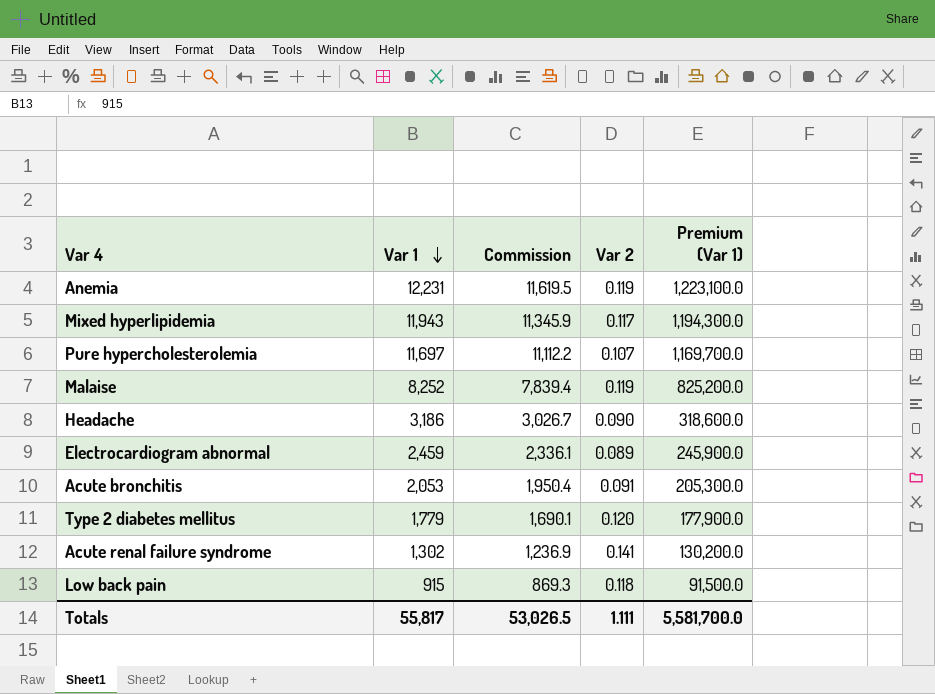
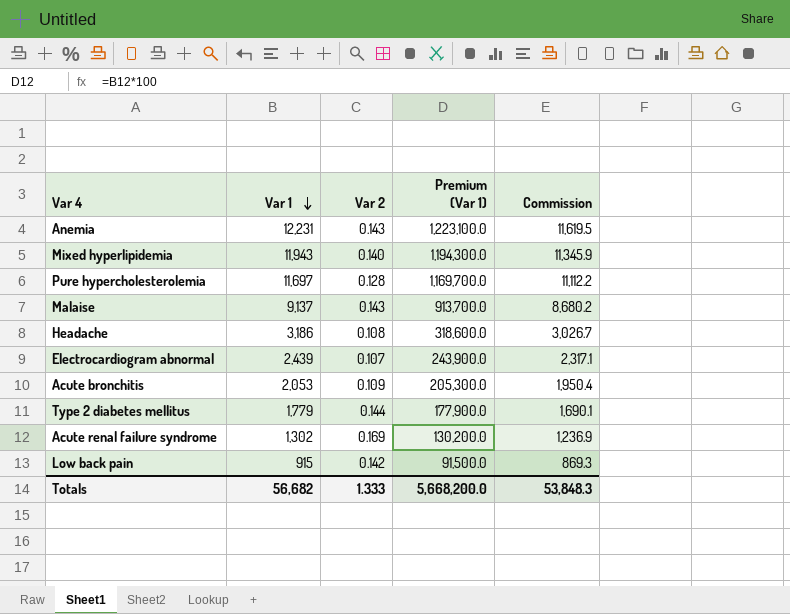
column Commission | position: 3 -> 5
Anemia | Var 2: 0.119 -> 0.143
Mixed hyperlipidemia | Var 2: 0.117 -> 0.140
Pure hypercholesterolemia | Var 2: 0.107 -> 0.128
Malaise | Var 1: 8,252 -> 9,137
Malaise | Var 2: 0.119 -> 0.143
Malaise | Premium (Var 1): 825,200.0 -> 913,700.0
Malaise | Commission: 7,839.4 -> 8,680.2
Headache | Var 2: 0.090 -> 0.108
Electrocardiogram abnormal | Var 1: 2,459 -> 2,439
Electrocardiogram abnormal | Var 2: 0.089 -> 0.107
Electrocardiogram abnormal | Premium (Var 1): 245,900.0 -> 243,900.0
Electrocardiogram abnormal | Commission: 2,336.1 -> 2,317.1
Acute bronchitis | Var 2: 0.091 -> 0.109
Type 2 diabetes mellitus | Var 2: 0.120 -> 0.144
Acute renal failure syndrome | Var 2: 0.141 -> 0.169
Low back pain | Var 2: 0.118 -> 0.142
Totals | Var 1: 55,817 -> 56,682
Totals | Var 2: 1.111 -> 1.333
Totals | Premium (Var 1): 5,581,700.0 -> 5,668,200.0
Totals | Commission: 53,026.5 -> 53,848.3

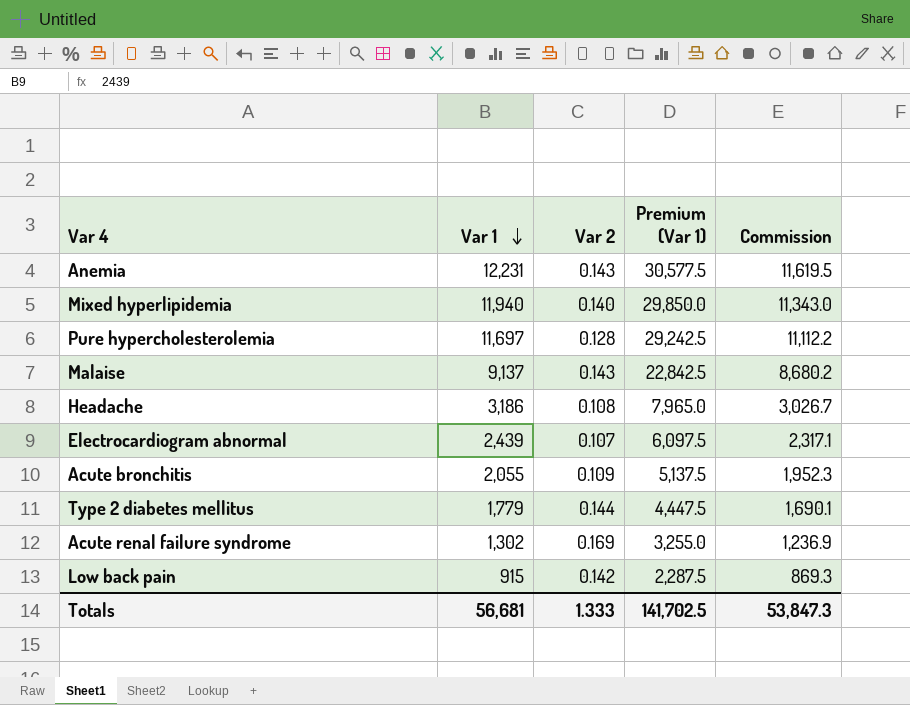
column Premium (Var 1) | formula: [Var 1] * 100 -> [Var 1] * 2.5
Mixed hyperlipidemia | Var 1: 11,943 -> 11,940
Mixed hyperlipidemia | Commission: 11,345.9 -> 11,343.0
Acute bronchitis | Var 1: 2,053 -> 2,055
Acute bronchitis | Commission: 1,950.4 -> 1,952.3
Totals | Var 1: 56,682 -> 56,681
Totals | Premium (Var 1): 5,668,200.0 -> 141,702.5
Totals | Commission: 53,848.3 -> 53,847.3

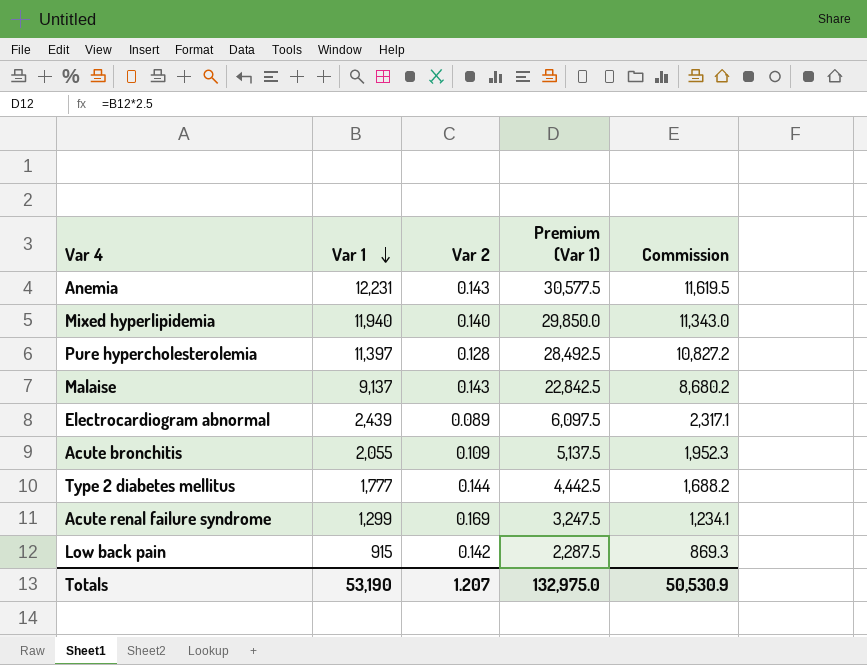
row Headache: 3,186 | 0.108 | 7,965.0 | 3,026.7 -> none
Pure hypercholesterolemia | Var 1: 11,697 -> 11,397
Pure hypercholesterolemia | Premium (Var 1): 29,242.5 -> 28,492.5
Pure hypercholesterolemia | Commission: 11,112.2 -> 10,827.2
Electrocardiogram abnormal | Var 2: 0.107 -> 0.089
Type 2 diabetes mellitus | Var 1: 1,779 -> 1,777
Type 2 diabetes mellitus | Premium (Var 1): 4,447.5 -> 4,442.5
Type 2 diabetes mellitus | Commission: 1,690.1 -> 1,688.2
Acute renal failure syndrome | Var 1: 1,302 -> 1,299
Acute renal failure syndrome | Premium (Var 1): 3,255.0 -> 3,247.5
Acute renal failure syndrome | Commission: 1,236.9 -> 1,234.1
Totals | Var 1: 56,681 -> 53,190
Totals | Var 2: 1.333 -> 1.207
Totals | Premium (Var 1): 141,702.5 -> 132,975.0
Totals | Commission: 53,847.3 -> 50,530.9

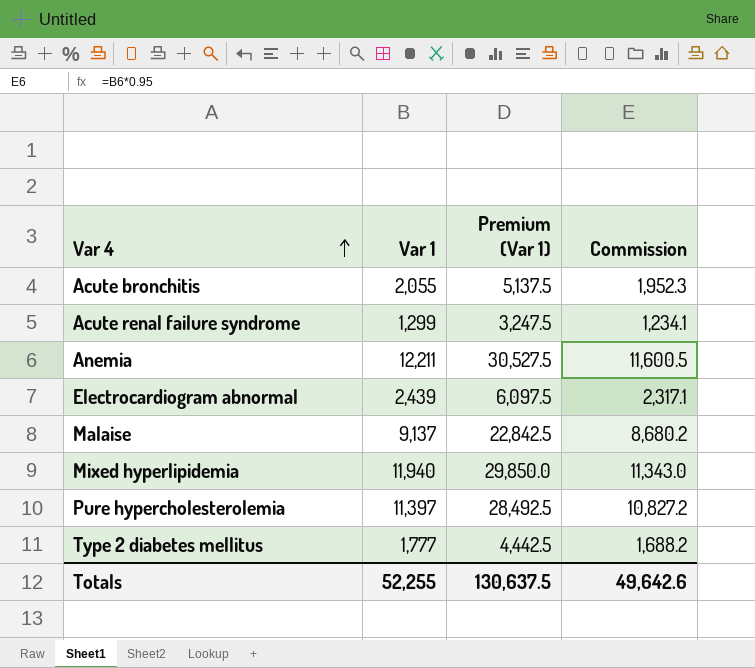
row order: Var 1 descending -> Var 4 ascending
column Var 2 | position: 3 -> none
row Low back pain: 915 | 0.142 | 2,287.5 | 869.3 -> none
Anemia | Var 1: 12,231 -> 12,211
Anemia | Premium (Var 1): 30,577.5 -> 30,527.5
Anemia | Commission: 11,619.5 -> 11,600.5
Totals | Var 1: 53,190 -> 52,255
Totals | Premium (Var 1): 132,975.0 -> 130,637.5
Totals | Commission: 50,530.9 -> 49,642.6

